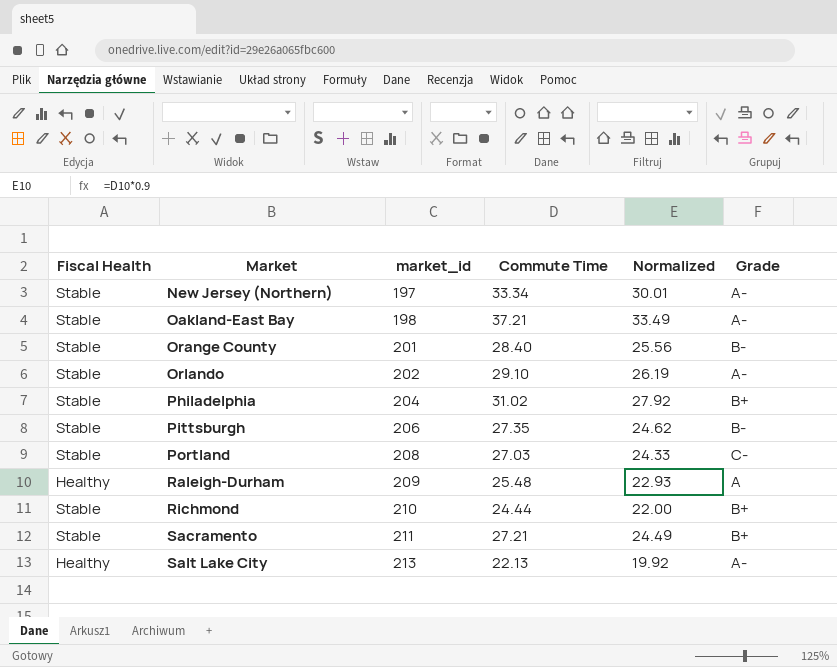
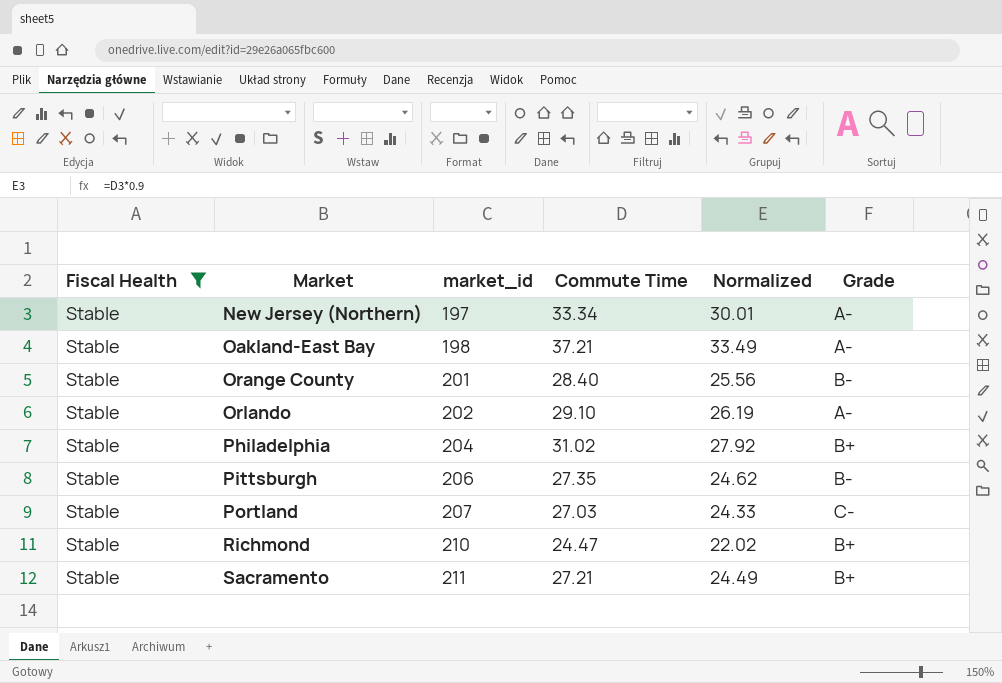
filter: none -> Fiscal Health = Stable
Portland | market_id: 208 -> 207
Richmond | Commute Time: 24.44 -> 24.47
Richmond | Normalized: 22.00 -> 22.02

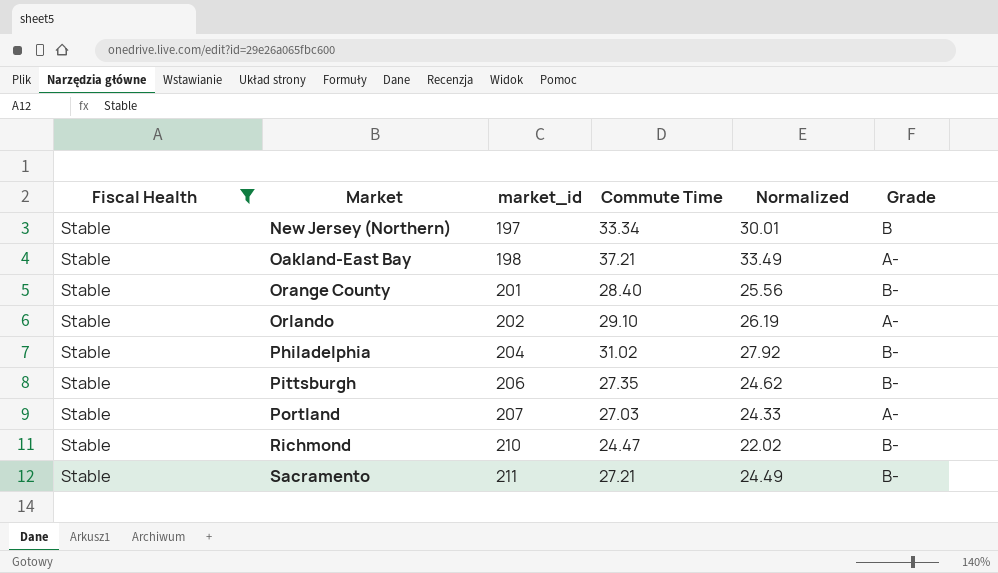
New Jersey (Northern) | Grade: A- -> B
Philadelphia | Grade: B+ -> B-
Portland | Grade: C- -> A-
Richmond | Grade: B+ -> B-
Sacramento | Grade: B+ -> B-

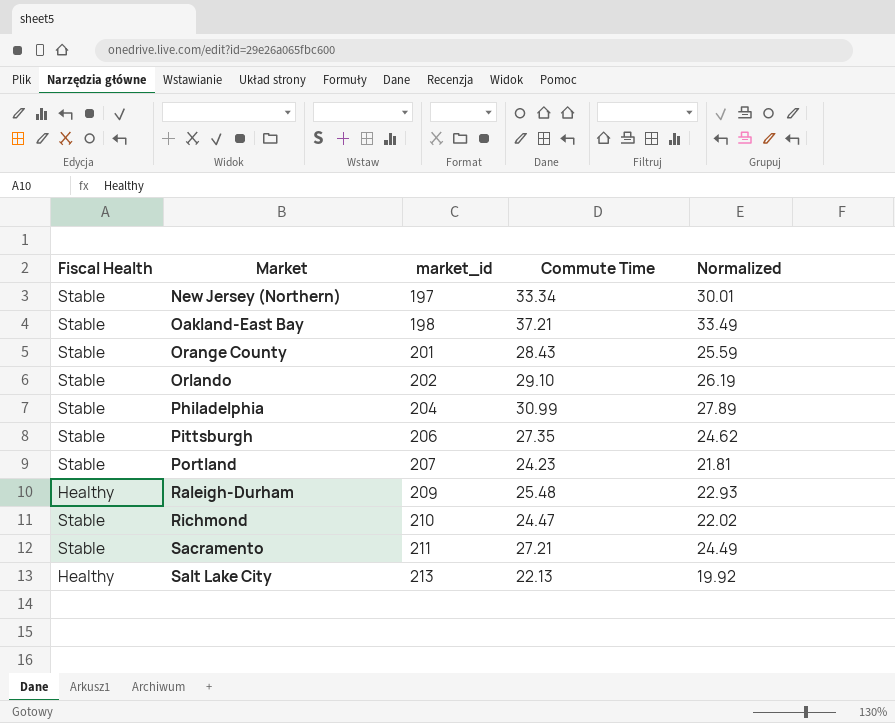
filter: Fiscal Health = Stable -> none
column Grade | position: 6 -> none
Orange County | Commute Time: 28.40 -> 28.43
Orange County | Normalized: 25.56 -> 25.59
Philadelphia | Commute Time: 31.02 -> 30.99
Philadelphia | Normalized: 27.92 -> 27.89
Portland | Commute Time: 27.03 -> 24.23
Portland | Normalized: 24.33 -> 21.81

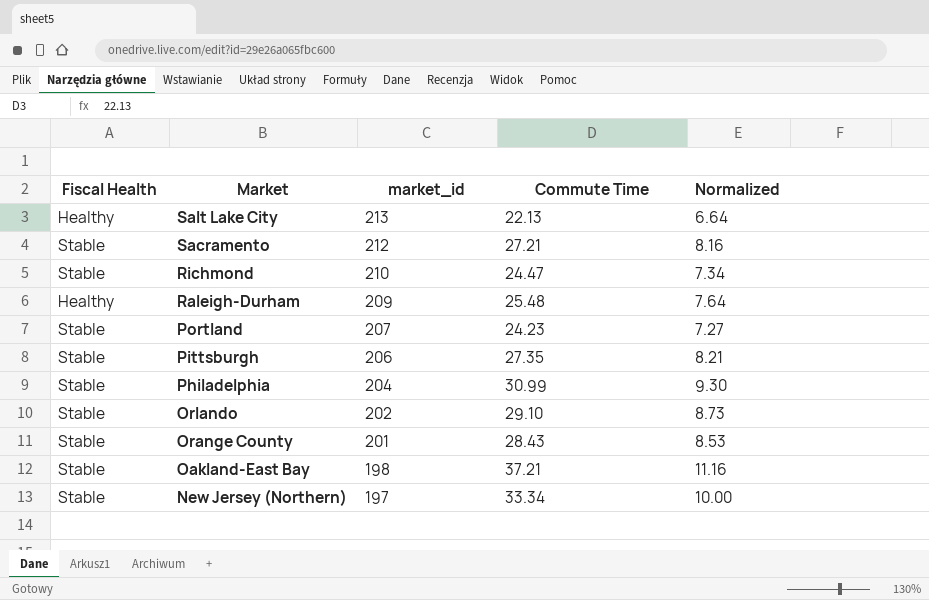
row order: Market ascending -> Market descending
column Normalized | formula: [Commute Time] * 0.9 -> [Commute Time] * 0.3
Sacramento | market_id: 211 -> 212

